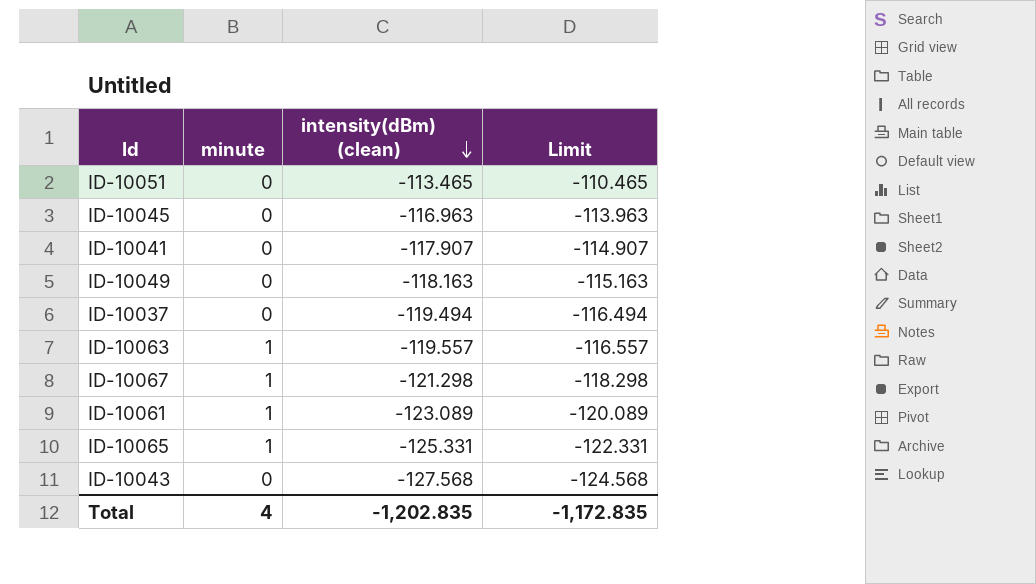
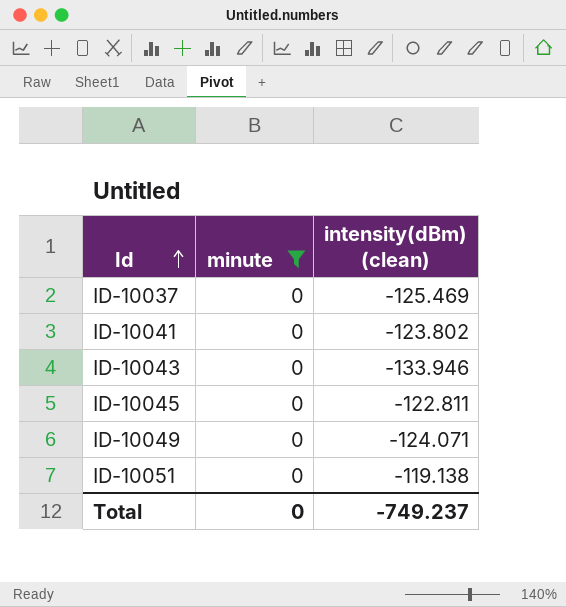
filter: none -> minute = 0
row order: intensity(dBm) (clean) descending -> Id ascending
column Limit | formula: [intensity(dBm) (clean)] + 3 -> none
ID-10037 | intensity(dBm) (clean): -119.494 -> -125.469
ID-10041 | intensity(dBm) (clean): -117.907 -> -123.802
ID-10043 | intensity(dBm) (clean): -127.568 -> -133.946
ID-10045 | intensity(dBm) (clean): -116.963 -> -122.811
ID-10049 | intensity(dBm) (clean): -118.163 -> -124.071
ID-10051 | intensity(dBm) (clean): -113.465 -> -119.138
Total | minute: 4 -> 0
Total | intensity(dBm) (clean): -1,202.835 -> -749.237

